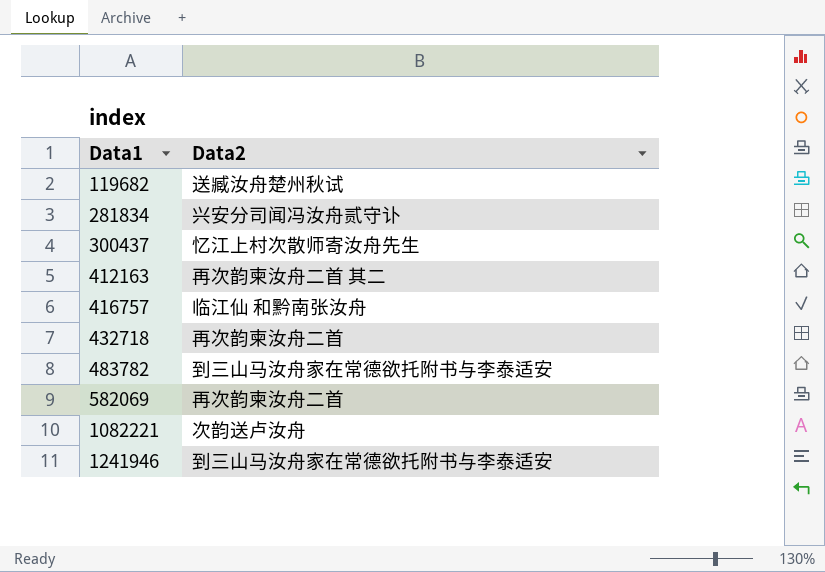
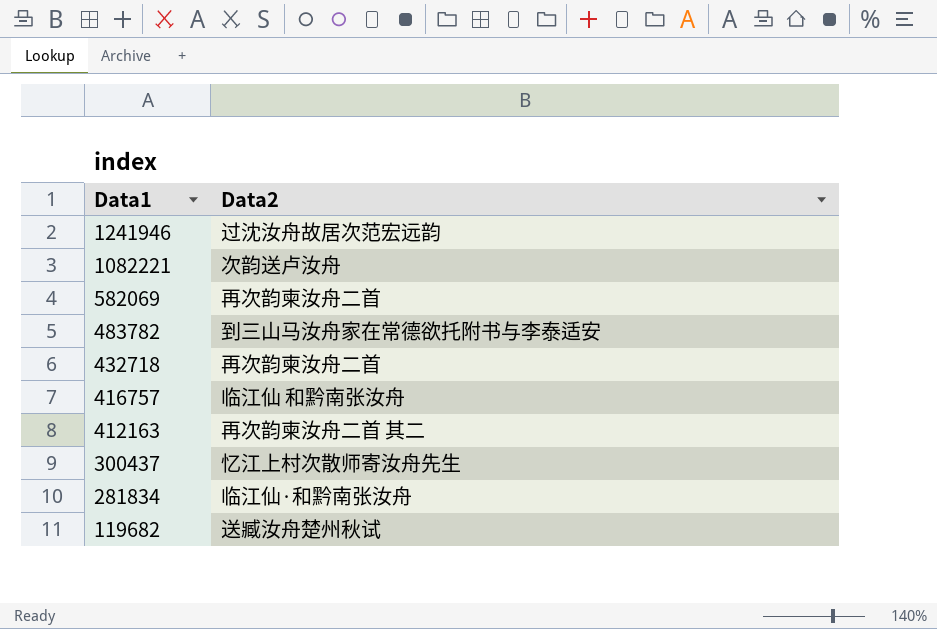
row order: Data1 ascending -> Data1 descending
1241946 | Data2: 到三山马汝舟家在常德欲托附书与李泰适安 -> 过沈汝舟故居次范宏远韵
281834 | Data2: 兴安分司闻冯汝舟贰守讣 -> 临江仙·和黔南张汝舟

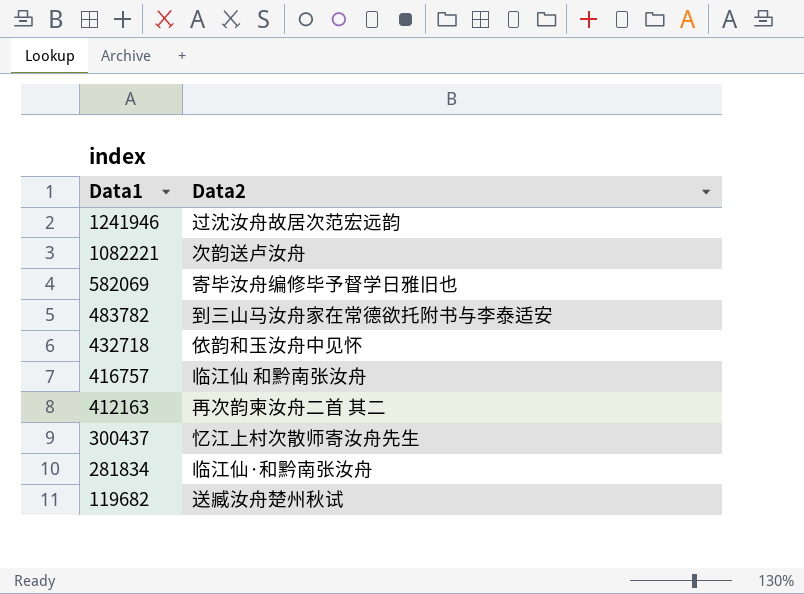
582069 | Data2: 再次韵柬汝舟二首 -> 寄毕汝舟编修毕予督学日雅旧也
432718 | Data2: 再次韵柬汝舟二首 -> 依韵和玉汝舟中见怀

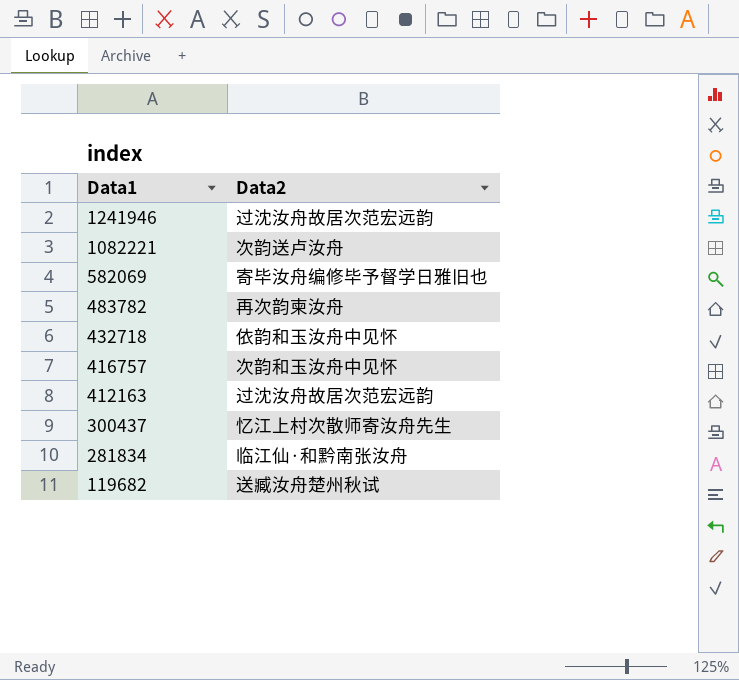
483782 | Data2: 到三山马汝舟家在常德欲托附书与李泰适安 -> 再次韵柬汝舟
416757 | Data2: 临江仙 和黔南张汝舟 -> 次韵和玉汝舟中见怀
412163 | Data2: 再次韵柬汝舟二首 其二 -> 过沈汝舟故居次范宏远韵

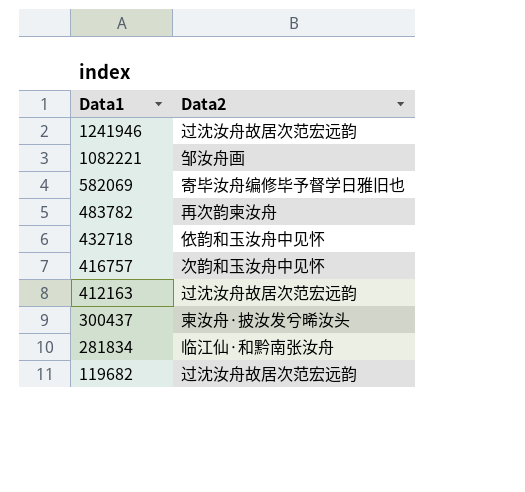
1082221 | Data2: 次韵送卢汝舟 -> 邹汝舟画
300437 | Data2: 忆江上村次散师寄汝舟先生 -> 柬汝舟·披汝发兮晞汝头
119682 | Data2: 送臧汝舟楚州秋试 -> 过沈汝舟故居次范宏远韵

